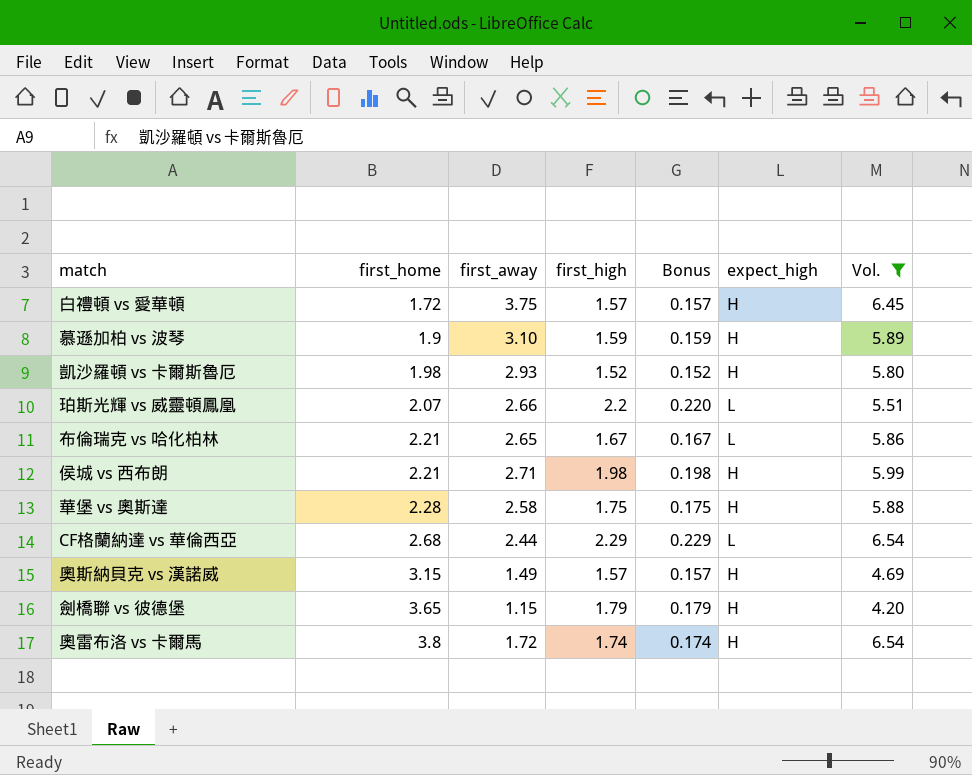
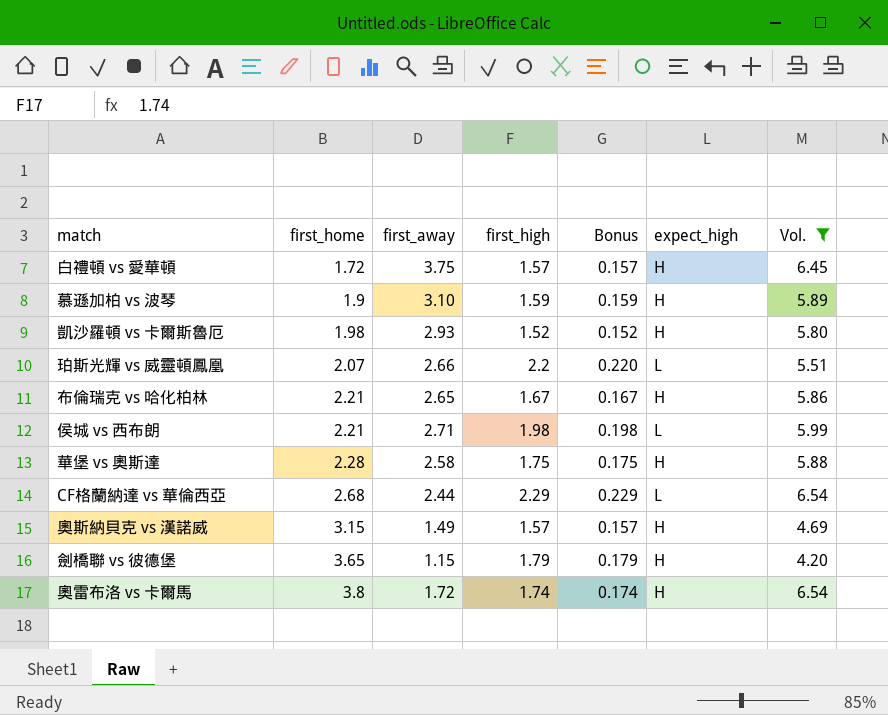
布倫瑞克 vs 哈化柏林 | expect_high: L -> H
侯城 vs 西布朗 | expect_high: H -> L

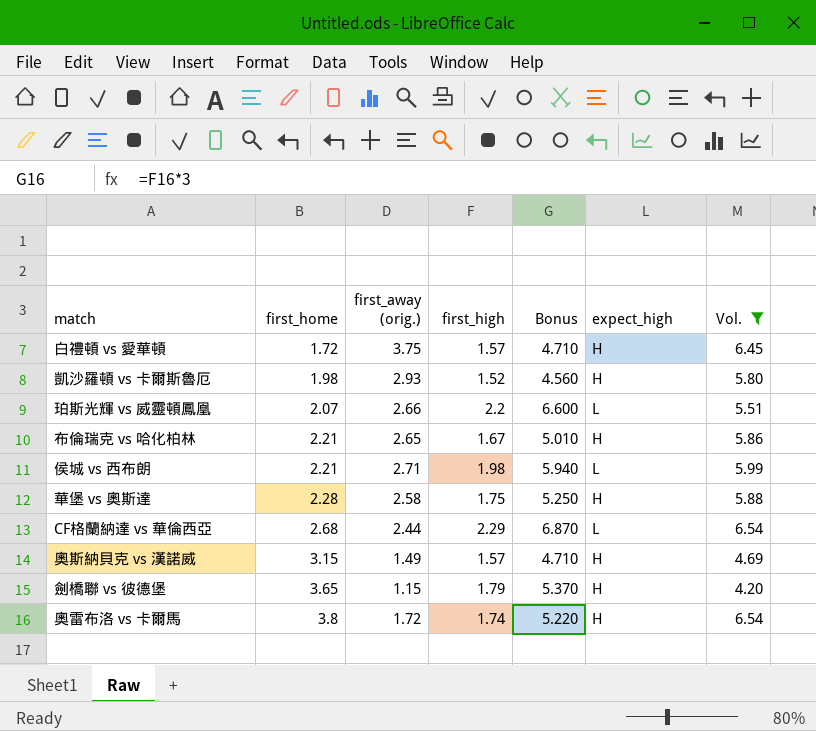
column name: first_away -> first_away (orig.)
column Bonus | formula: [first_high] * 0.1 -> [first_high] * 3
row 慕遜加柏 vs 波琴: 1.9 | 3.10 | 1.59 | 0.159 | H | 5.89 -> none

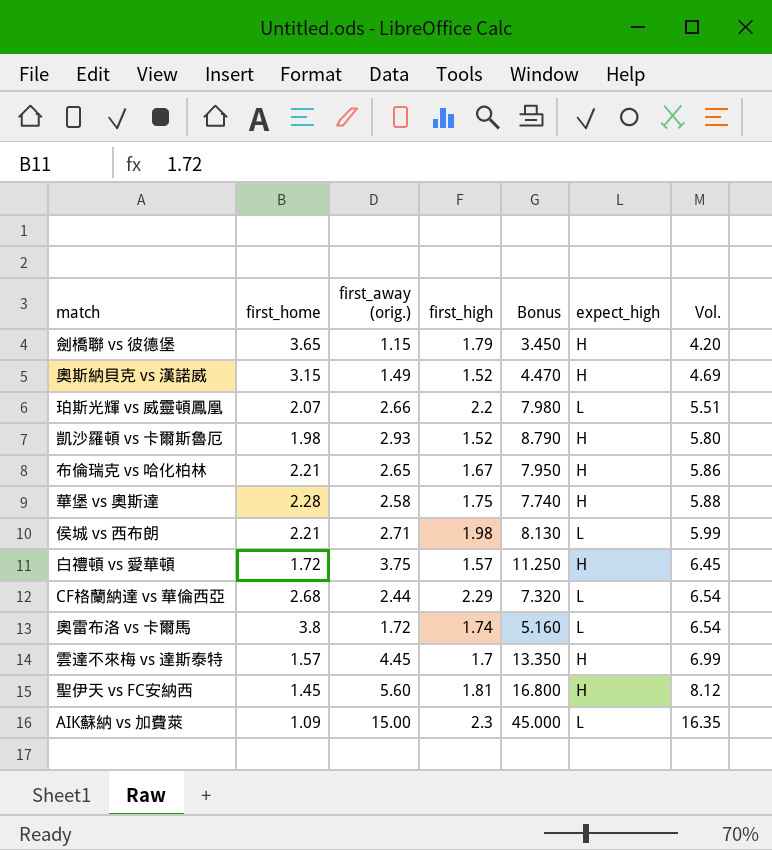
filter: Vol. <= 6.54 -> none
row order: first_home ascending -> Vol. ascending
column Bonus | formula: [first_high] * 3 -> [first_away (orig.)] * 3
奧斯納貝克 vs 漢諾威 | first_high: 1.57 -> 1.52
奧雷布洛 vs 卡爾馬 | expect_high: H -> L

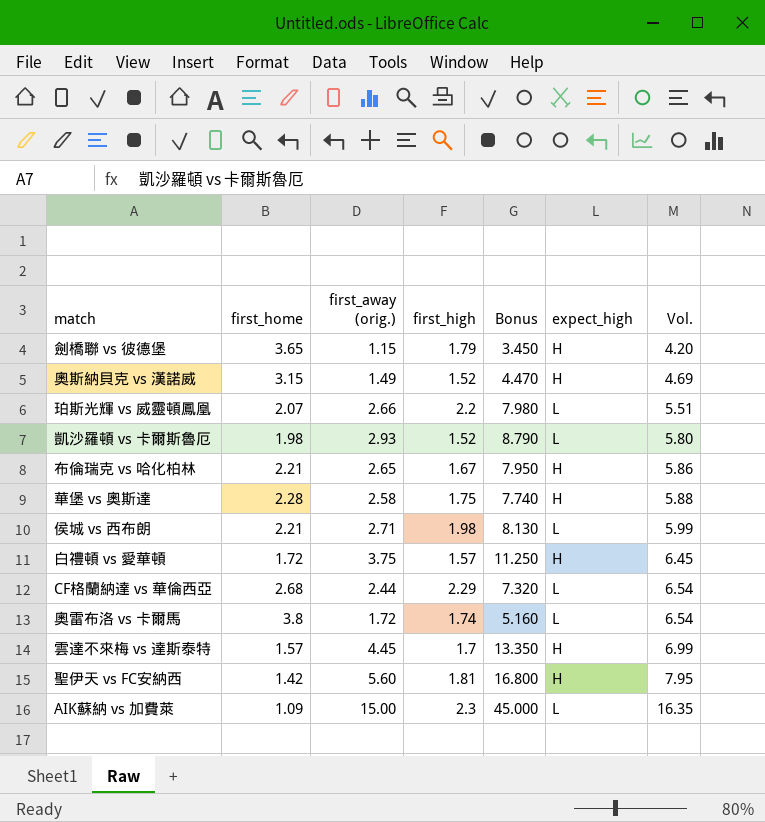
凱沙羅頓 vs 卡爾斯魯厄 | expect_high: H -> L
聖伊天 vs FC安納西 | first_home: 1.45 -> 1.42
聖伊天 vs FC安納西 | Vol.: 8.12 -> 7.95

